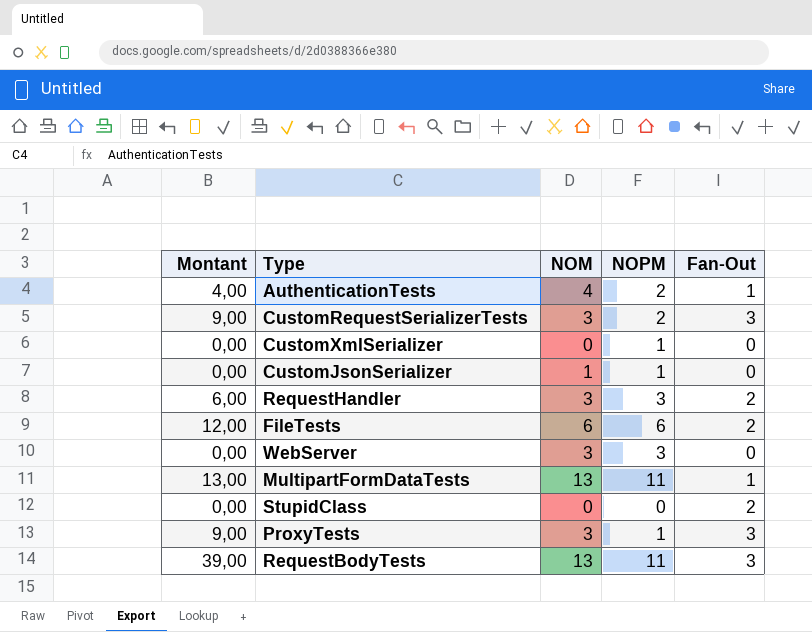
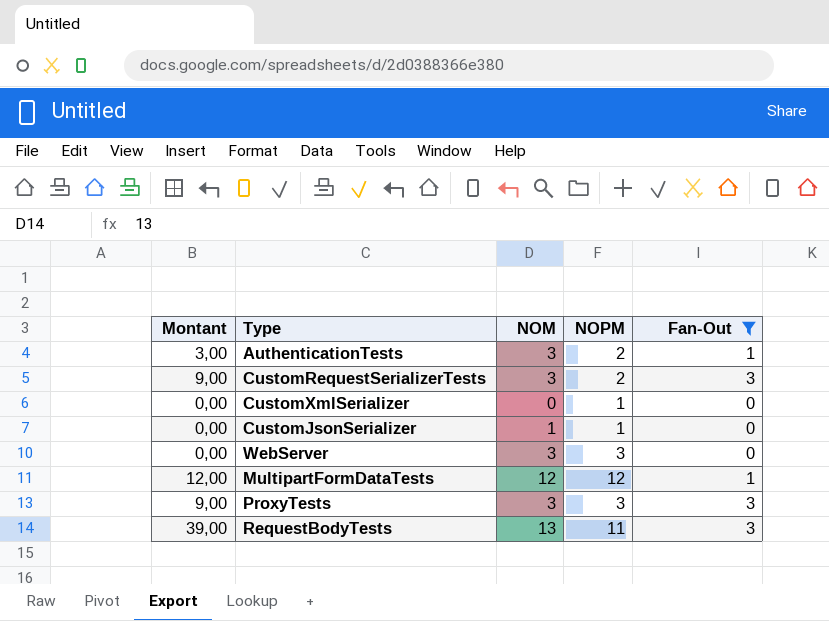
filter: none -> Fan-Out != 2
AuthenticationTests | Montant: 4,00 -> 3,00
AuthenticationTests | NOM: 4 -> 3
MultipartFormDataTests | Montant: 13,00 -> 12,00
MultipartFormDataTests | NOM: 13 -> 12
MultipartFormDataTests | NOPM: 11 -> 12
ProxyTests | NOPM: 1 -> 3

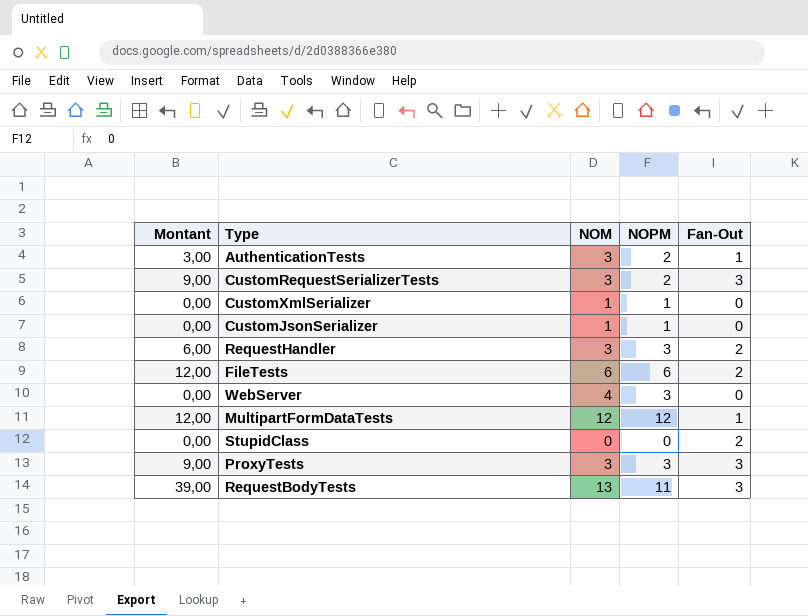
filter: Fan-Out != 2 -> none
CustomXmlSerializer | NOM: 0 -> 1
WebServer | NOM: 3 -> 4

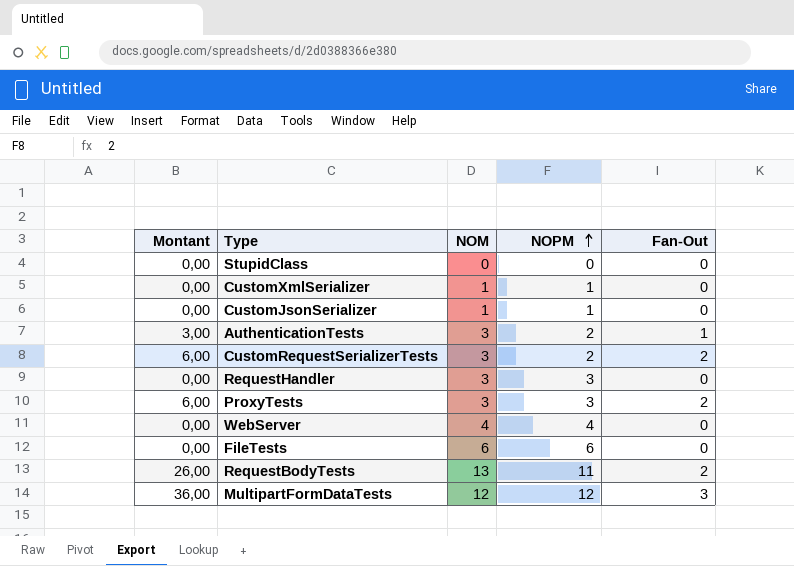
row order: none -> NOPM ascending
StupidClass | Fan-Out: 2 -> 0
CustomRequestSerializerTests | Montant: 9,00 -> 6,00
CustomRequestSerializerTests | Fan-Out: 3 -> 2
RequestHandler | Montant: 6,00 -> 0,00
RequestHandler | Fan-Out: 2 -> 0
ProxyTests | Montant: 9,00 -> 6,00
ProxyTests | Fan-Out: 3 -> 2
WebServer | NOPM: 3 -> 4
FileTests | Montant: 12,00 -> 0,00
FileTests | Fan-Out: 2 -> 0
RequestBodyTests | Montant: 39,00 -> 26,00
RequestBodyTests | Fan-Out: 3 -> 2
MultipartFormDataTests | Montant: 12,00 -> 36,00
MultipartFormDataTests | Fan-Out: 1 -> 3

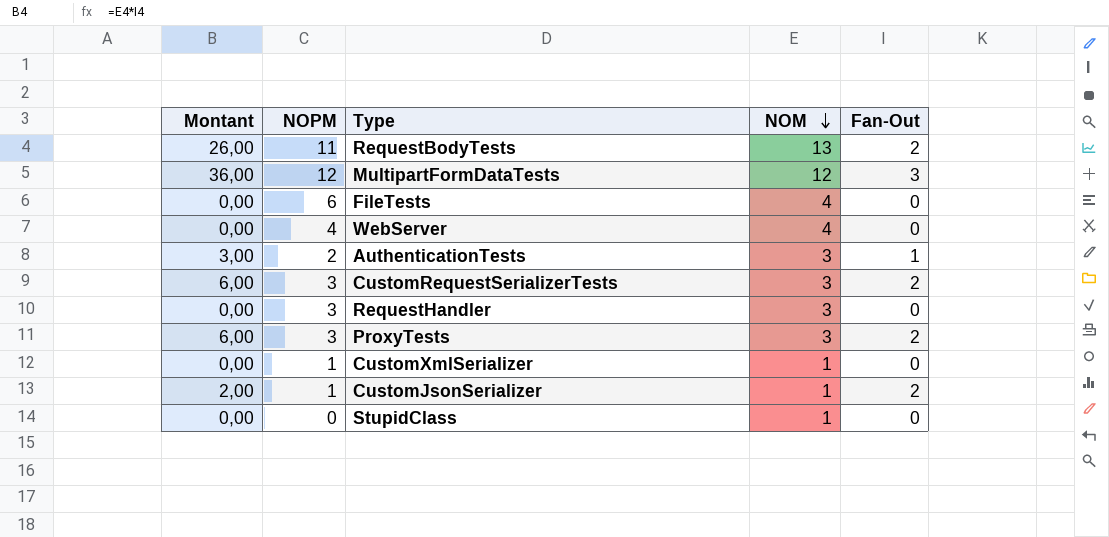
row order: NOPM ascending -> NOM descending
column NOPM | position: 4 -> 2
FileTests | NOM: 6 -> 4
CustomRequestSerializerTests | NOPM: 2 -> 3
CustomJsonSerializer | Montant: 0,00 -> 2,00
CustomJsonSerializer | Fan-Out: 0 -> 2
StupidClass | NOM: 0 -> 1

